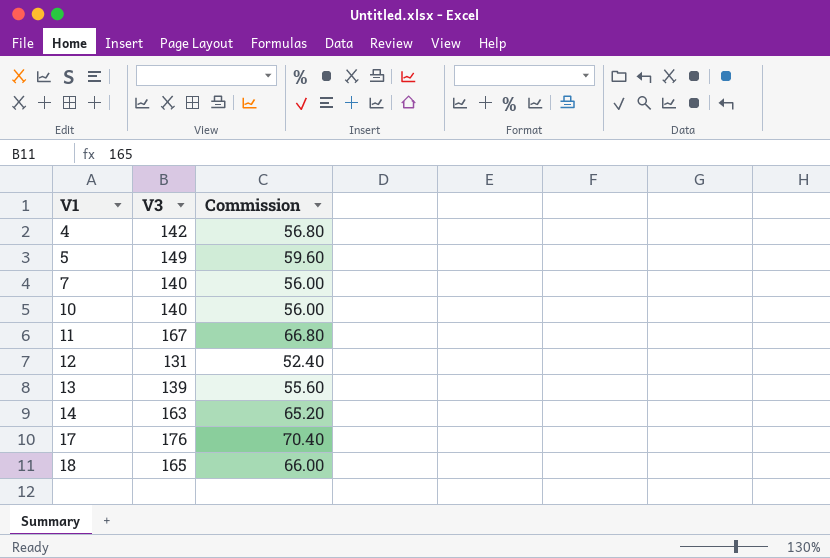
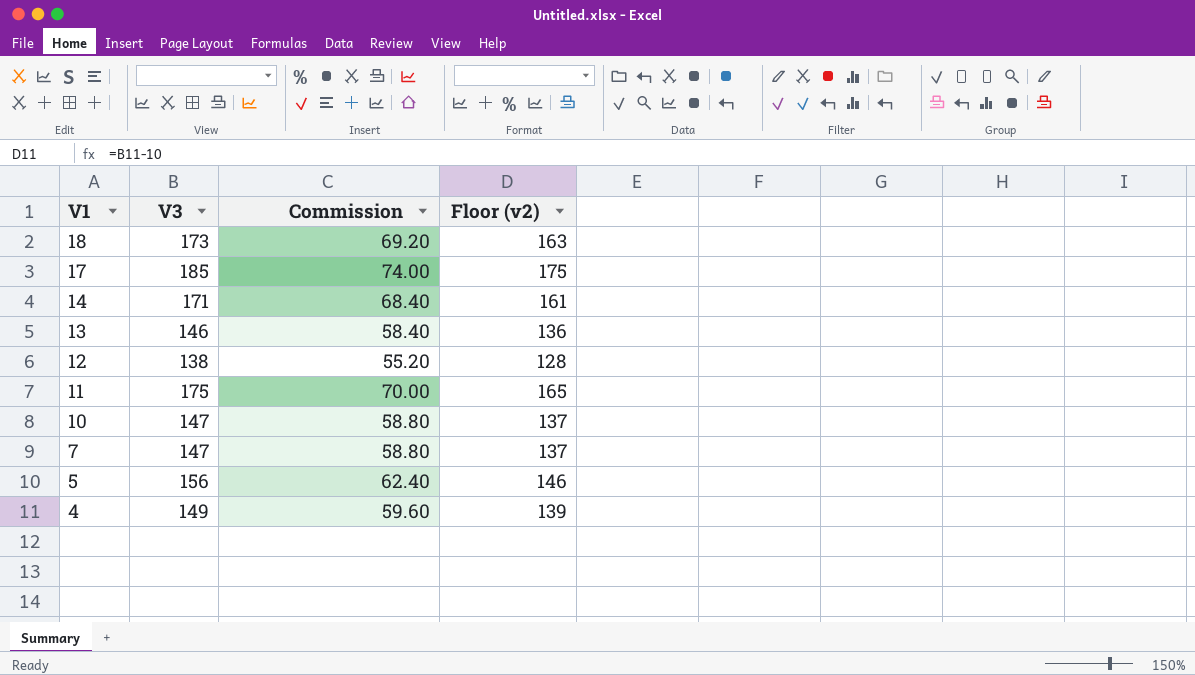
row order: V1 ascending -> V1 descending
column Floor (v2) | formula: none -> [V3] - 10
18 | V3: 165 -> 173
18 | Commission: 66.00 -> 69.20
17 | V3: 176 -> 185
17 | Commission: 70.40 -> 74.00
14 | V3: 163 -> 171
14 | Commission: 65.20 -> 68.40
13 | V3: 139 -> 146
13 | Commission: 55.60 -> 58.40
12 | V3: 131 -> 138
12 | Commission: 52.40 -> 55.20
11 | V3: 167 -> 175
11 | Commission: 66.80 -> 70.00
10 | V3: 140 -> 147
10 | Commission: 56.00 -> 58.80
7 | V3: 140 -> 147
7 | Commission: 56.00 -> 58.80
5 | V3: 149 -> 156
5 | Commission: 59.60 -> 62.40
4 | V3: 142 -> 149
4 | Commission: 56.80 -> 59.60

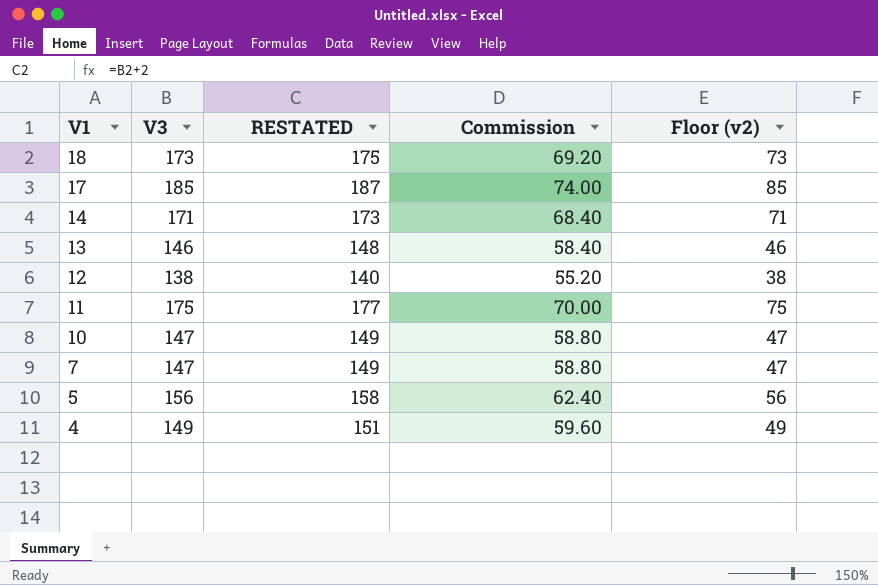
column RESTATED | formula: none -> [V3] + 2
column Floor (v2) | formula: [V3] - 10 -> [V3] - 100

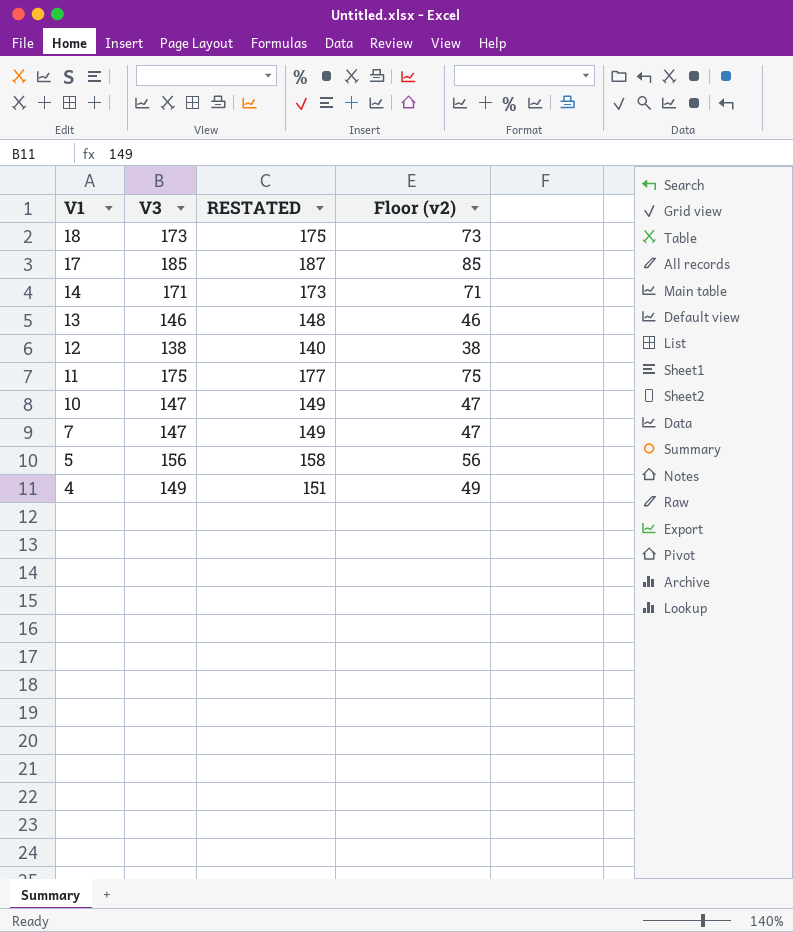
column Commission | formula: [V3] * 0.4 -> none

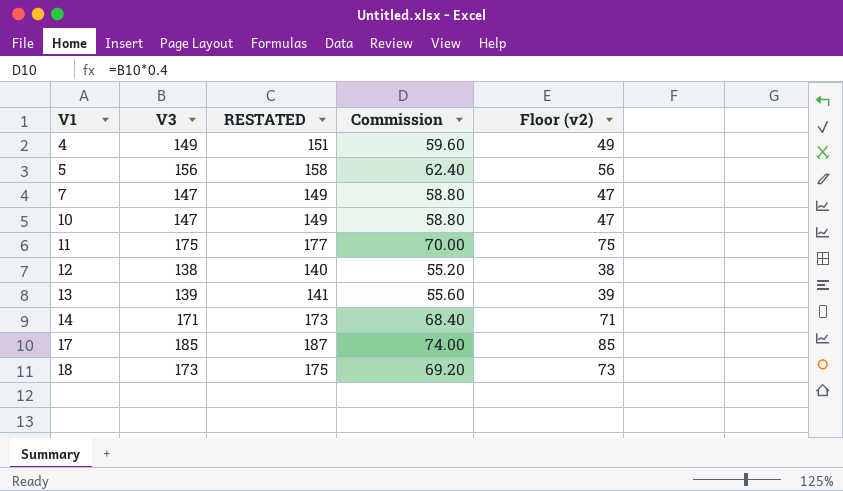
row order: V1 descending -> V1 ascending
column Commission | formula: none -> [V3] * 0.4
13 | V3: 146 -> 139
13 | RESTATED: 148 -> 141
13 | Floor (v2): 46 -> 39

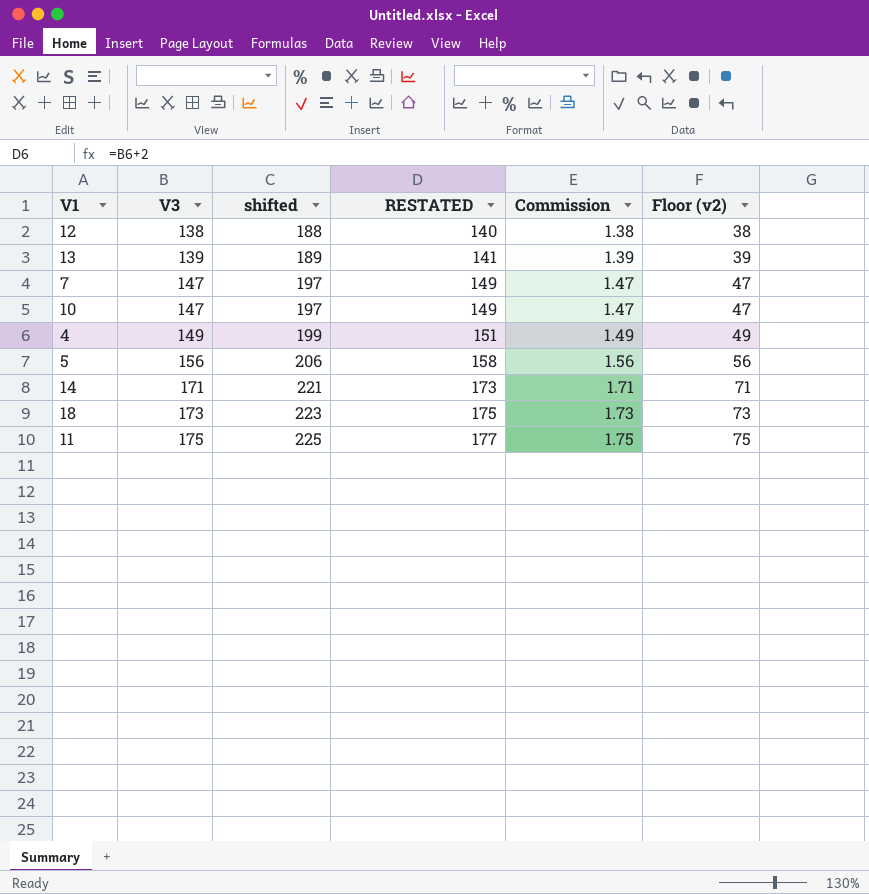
row order: V1 ascending -> V3 ascending
column shifted | formula: none -> [V3] + 50
column Commission | formula: [V3] * 0.4 -> [V3] * 0.01
row 17: 185 | 187 | 74.00 | 85 -> none

